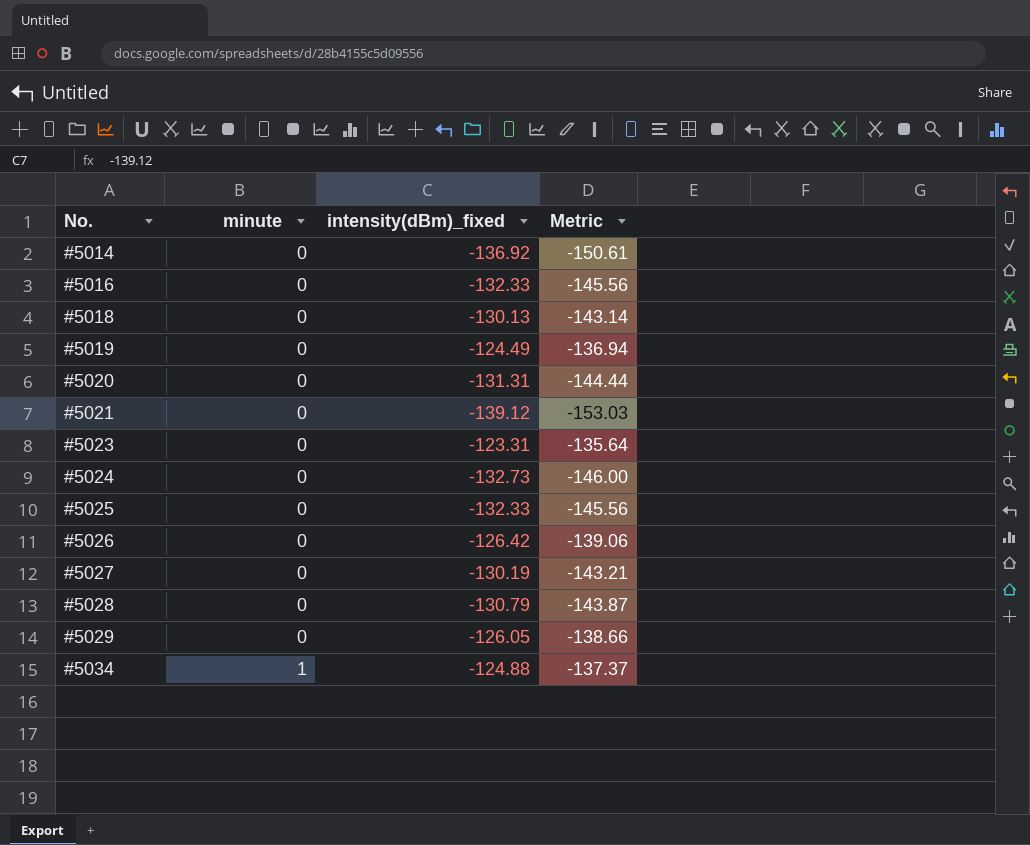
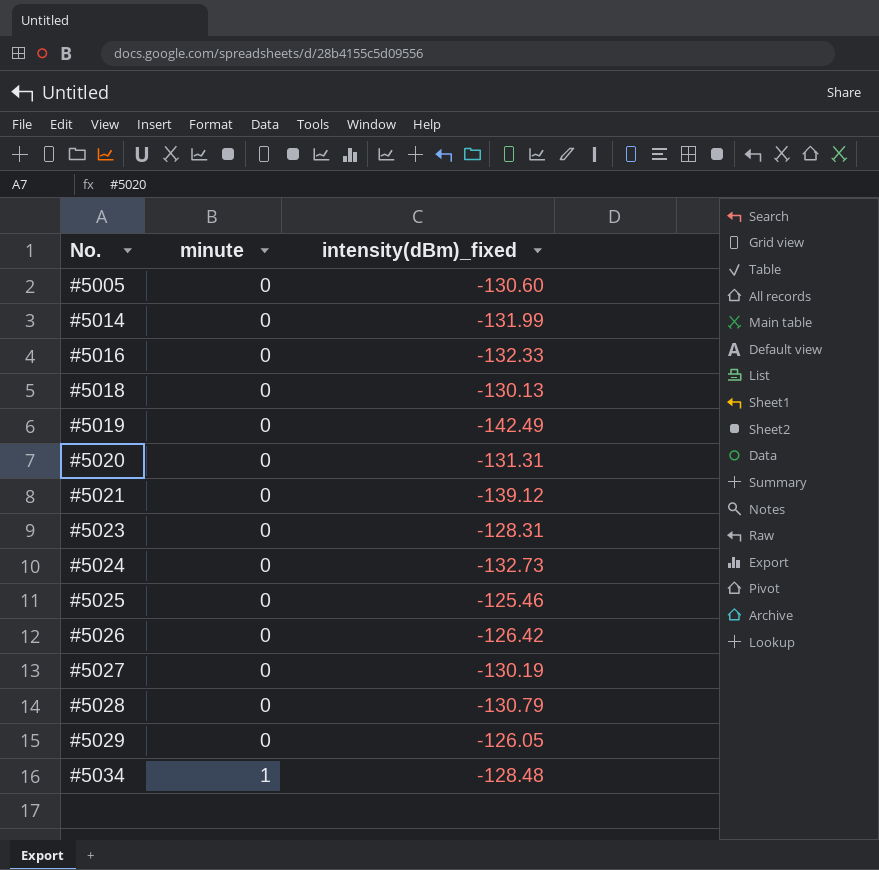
column Metric | formula: [intensity(dBm)_fixed] * 1.1 -> none
row #5005: none -> 0 | -130.60
#5014 | intensity(dBm)_fixed: -136.92 -> -131.99
#5019 | intensity(dBm)_fixed: -124.49 -> -142.49
#5023 | intensity(dBm)_fixed: -123.31 -> -128.31
#5025 | intensity(dBm)_fixed: -132.33 -> -125.46
#5034 | intensity(dBm)_fixed: -124.88 -> -128.48

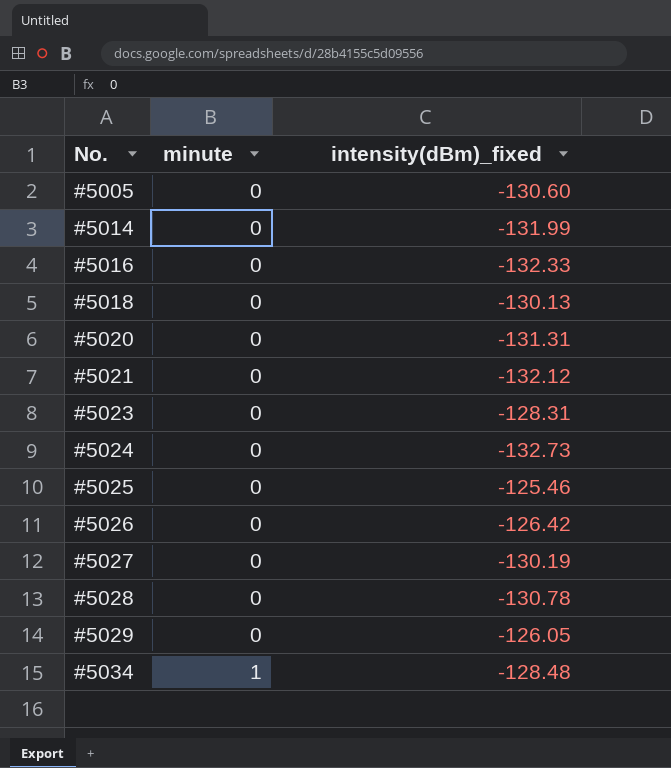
row #5019: 0 | -142.49 -> none
#5021 | intensity(dBm)_fixed: -139.12 -> -132.12
#5028 | intensity(dBm)_fixed: -130.79 -> -130.78

